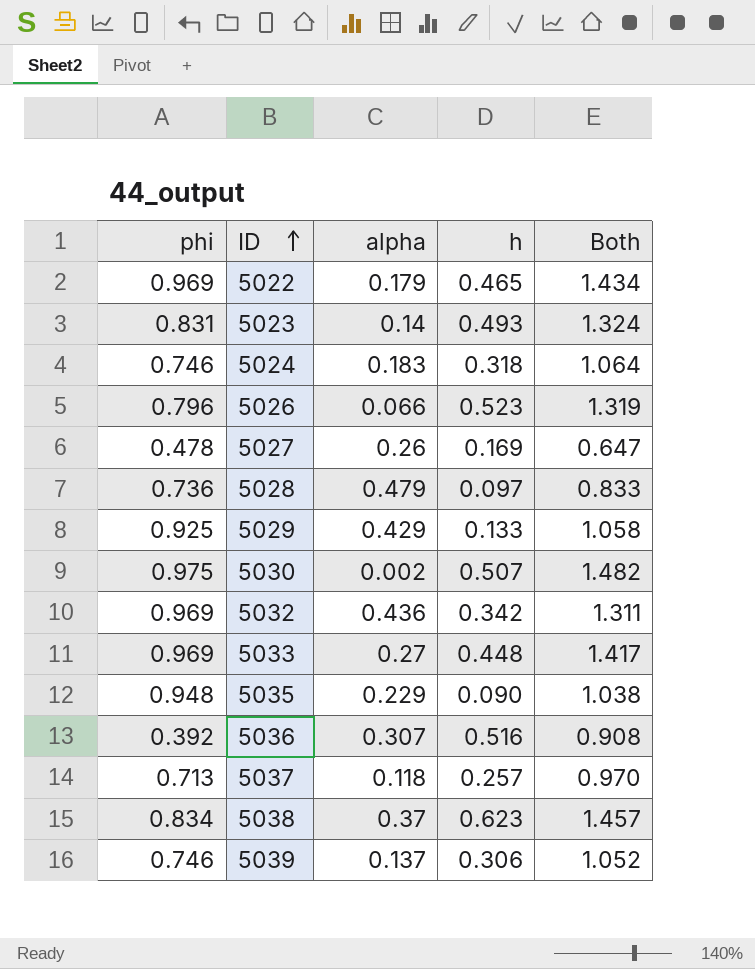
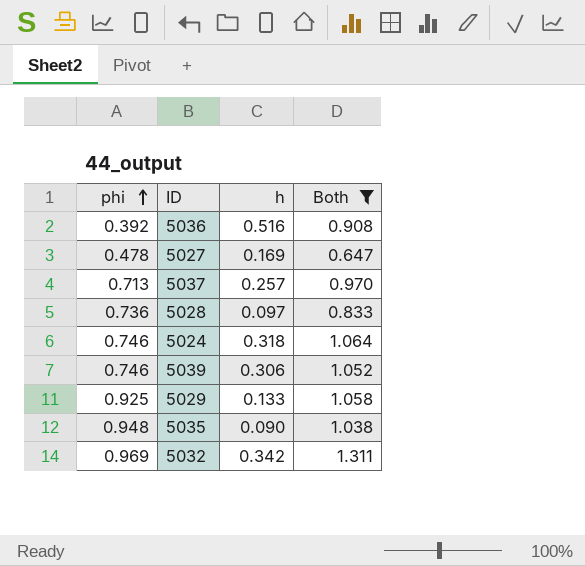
filter: none -> Both <= 1.311
row order: ID ascending -> phi ascending
column alpha | position: 3 -> none

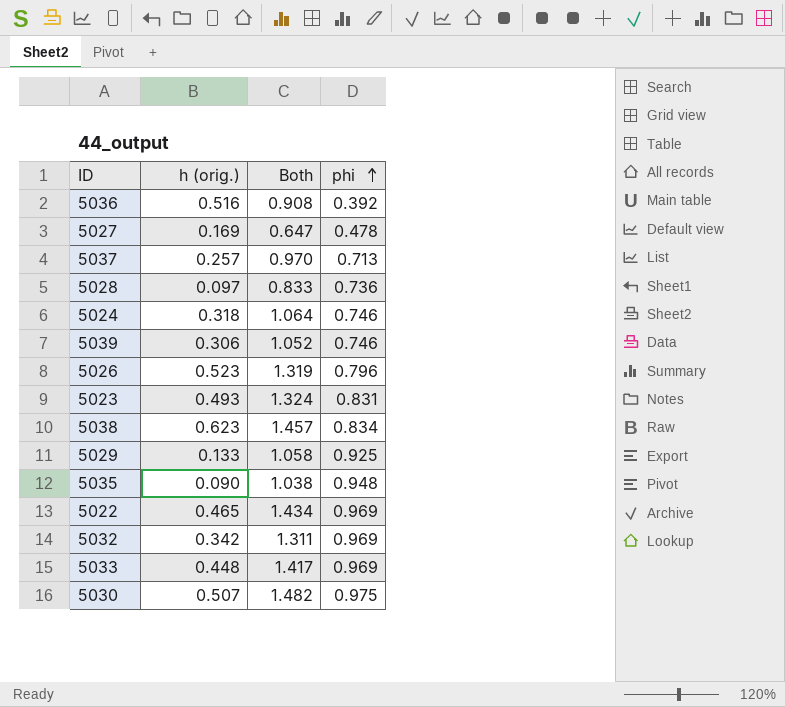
filter: Both <= 1.311 -> none
column name: h -> h (orig.)
column phi | position: 1 -> 4

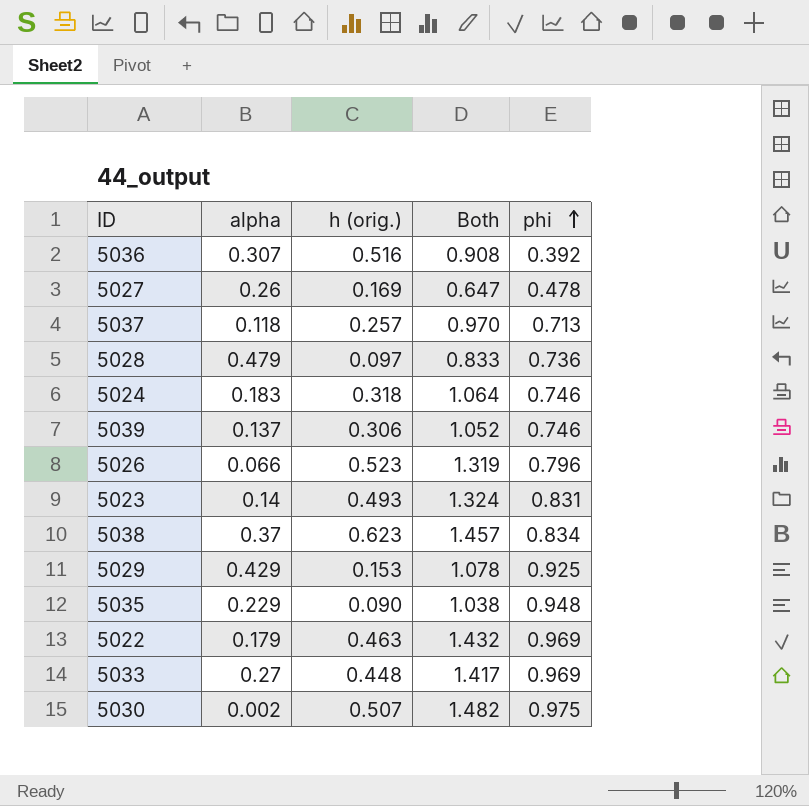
column alpha | position: none -> 2
row 5032: 0.342 | 1.311 | 0.969 -> none
5029 | h (orig.): 0.133 -> 0.153
5029 | Both: 1.058 -> 1.078
5022 | h (orig.): 0.465 -> 0.463
5022 | Both: 1.434 -> 1.432

